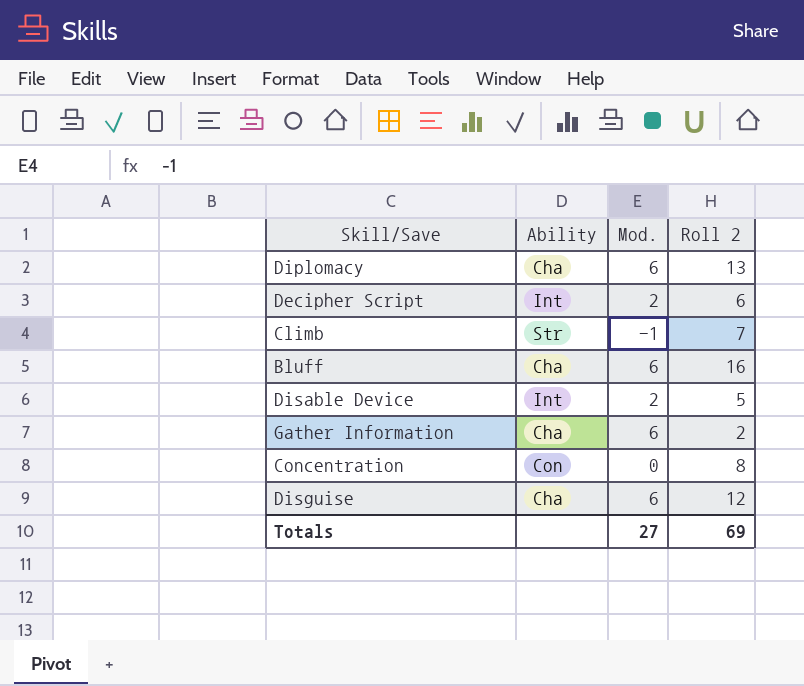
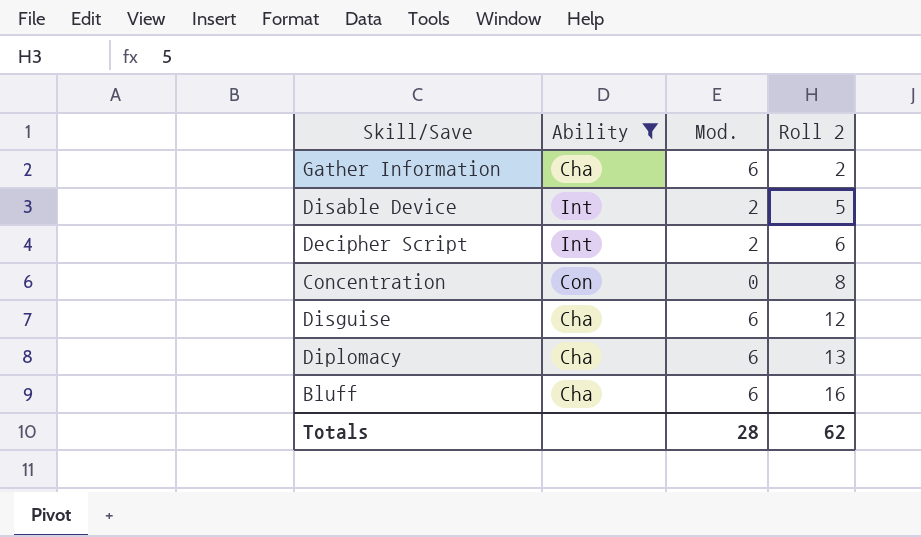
filter: none -> Ability != Str
row order: none -> Roll 2 ascending
Totals | Mod.: 27 -> 28
Totals | Roll 2: 69 -> 62

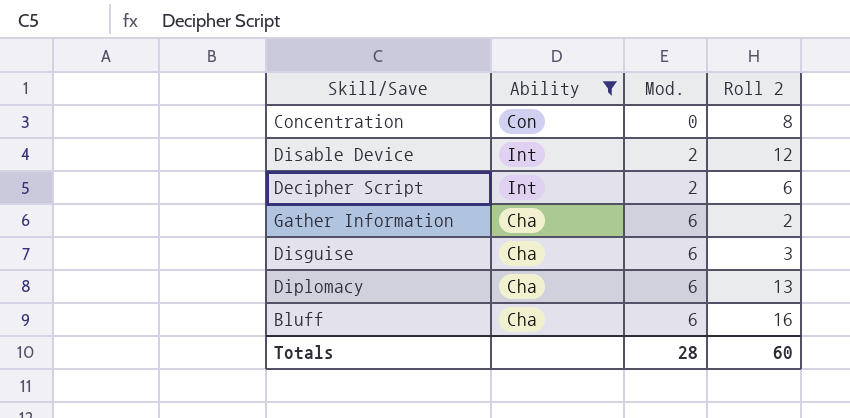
row order: Roll 2 ascending -> Mod. ascending
Disable Device | Roll 2: 5 -> 12
Disguise | Roll 2: 12 -> 3
Totals | Roll 2: 62 -> 60

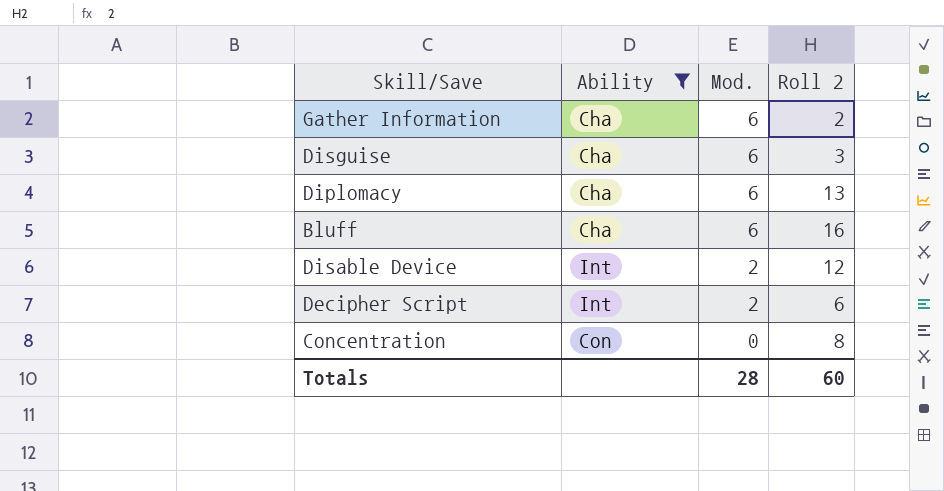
row order: Mod. ascending -> Mod. descending

